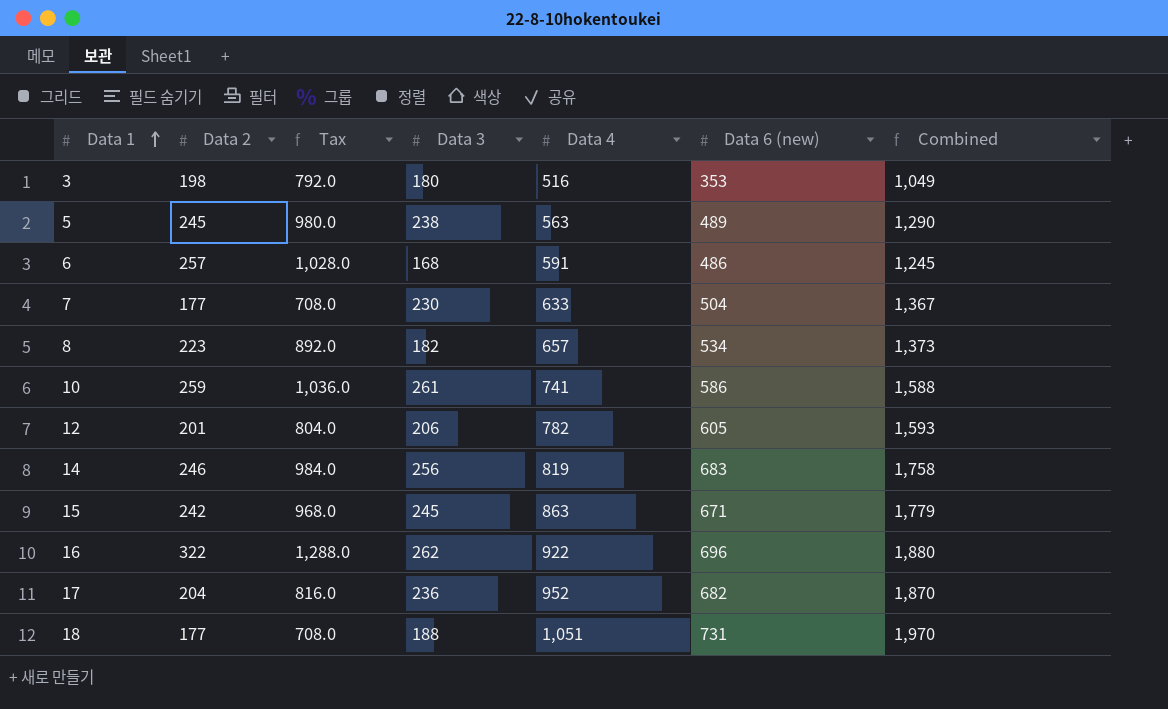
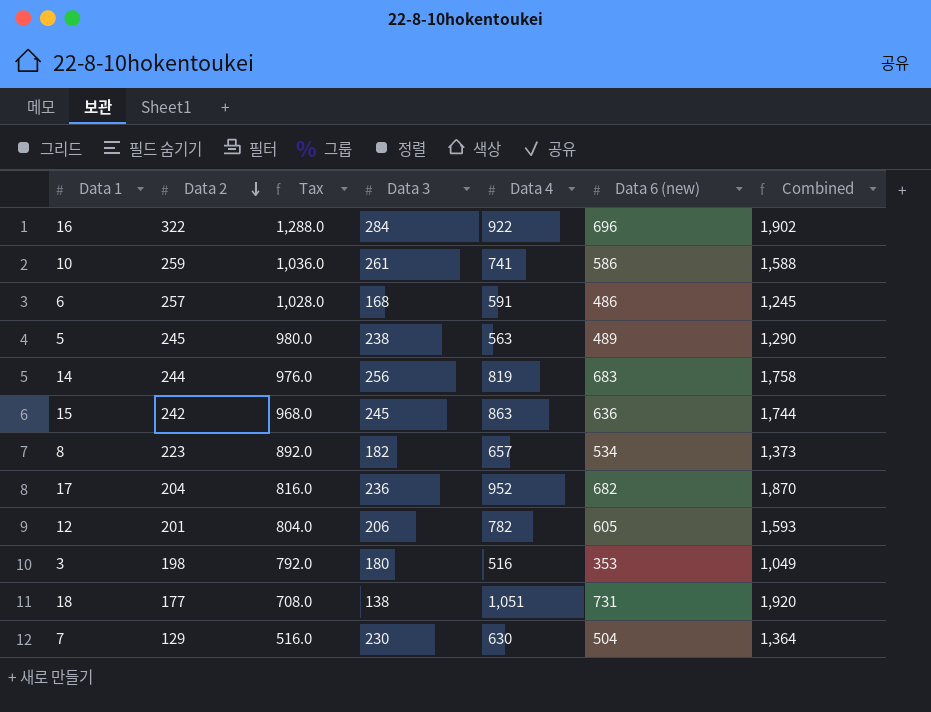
row order: Data 1 ascending -> Data 2 descending
16 | Data 3: 262 -> 284
16 | Combined: 1,880 -> 1,902
14 | Data 2: 246 -> 244
14 | Tax: 984.0 -> 976.0
15 | Data 6 (new): 671 -> 636
15 | Combined: 1,779 -> 1,744
18 | Data 3: 188 -> 138
18 | Combined: 1,970 -> 1,920
7 | Data 2: 177 -> 129
7 | Tax: 708.0 -> 516.0
7 | Data 4: 633 -> 630
7 | Combined: 1,367 -> 1,364

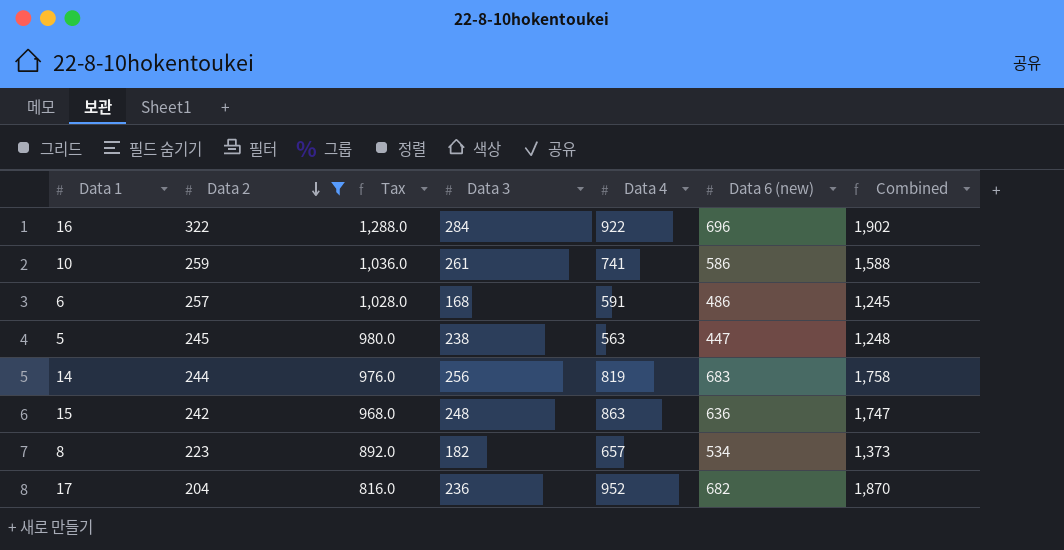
filter: none -> Data 2 >= 204
5 | Data 6 (new): 489 -> 447
5 | Combined: 1,290 -> 1,248
15 | Data 3: 245 -> 248
15 | Combined: 1,744 -> 1,747

